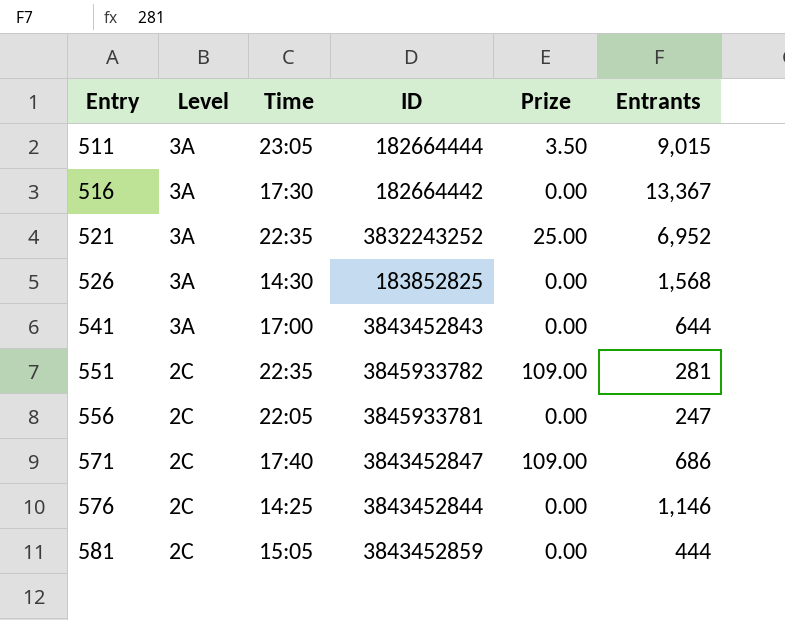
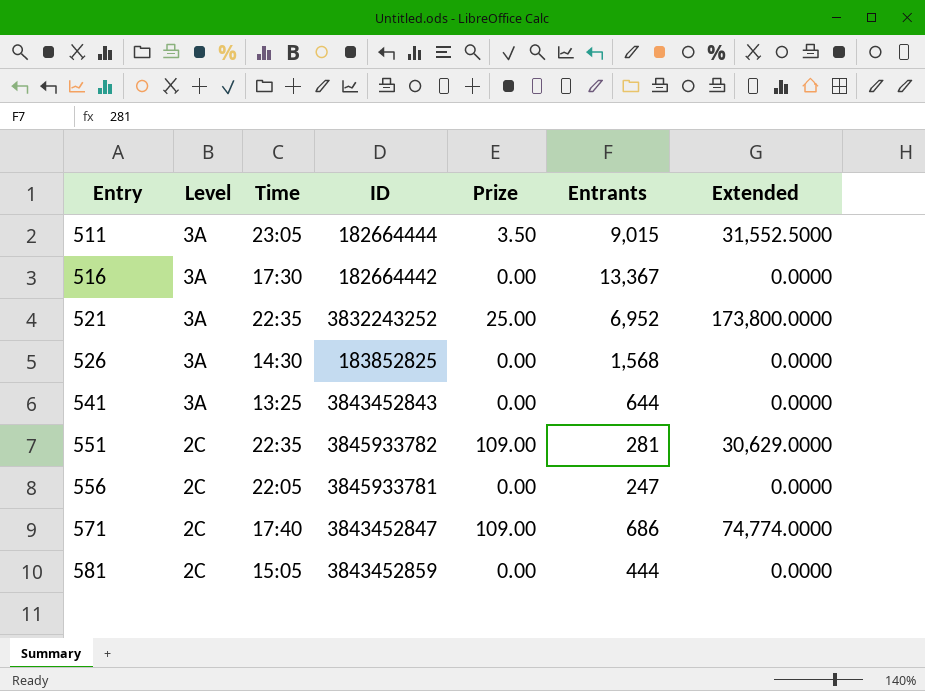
column Extended | formula: none -> [Prize] * [Entrants]
row 576: 2C | 14:25 | 3843452844 | 0.00 | 1,146 -> none
541 | Time: 17:00 -> 13:25

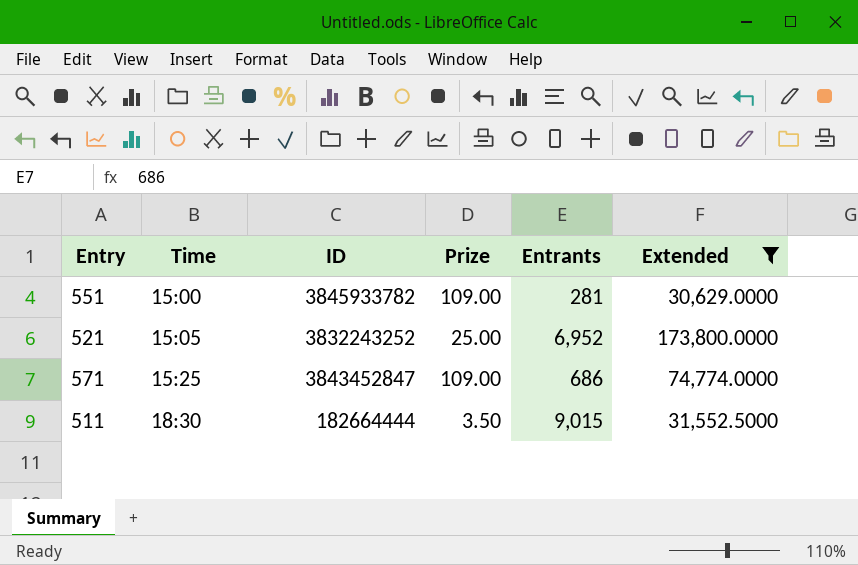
filter: none -> Extended != 0.0000
row order: Entry ascending -> Time ascending
column Level | position: 2 -> none
551 | Time: 22:35 -> 15:00
521 | Time: 22:35 -> 15:05
571 | Time: 17:40 -> 15:25
511 | Time: 23:05 -> 18:30

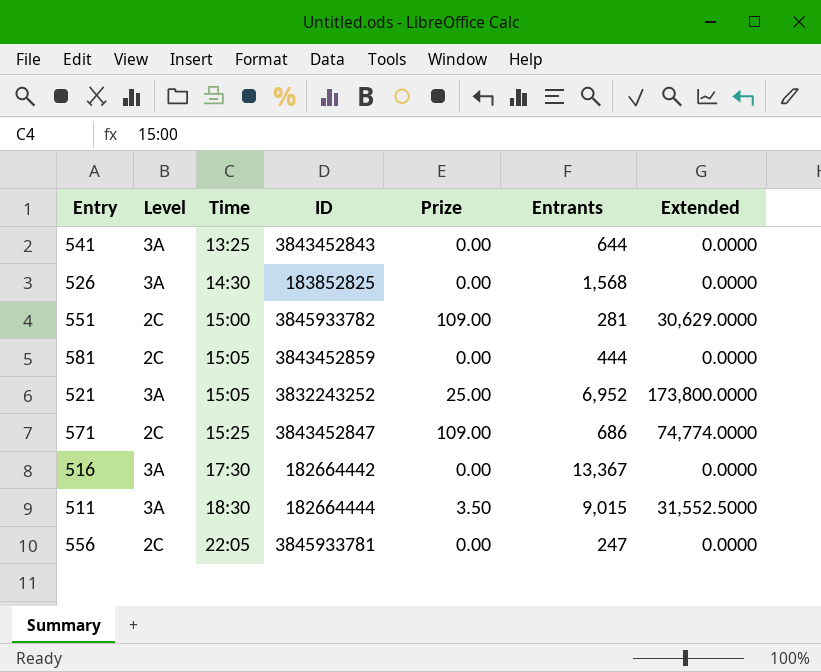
filter: Extended != 0.0000 -> none
column Level | position: none -> 2

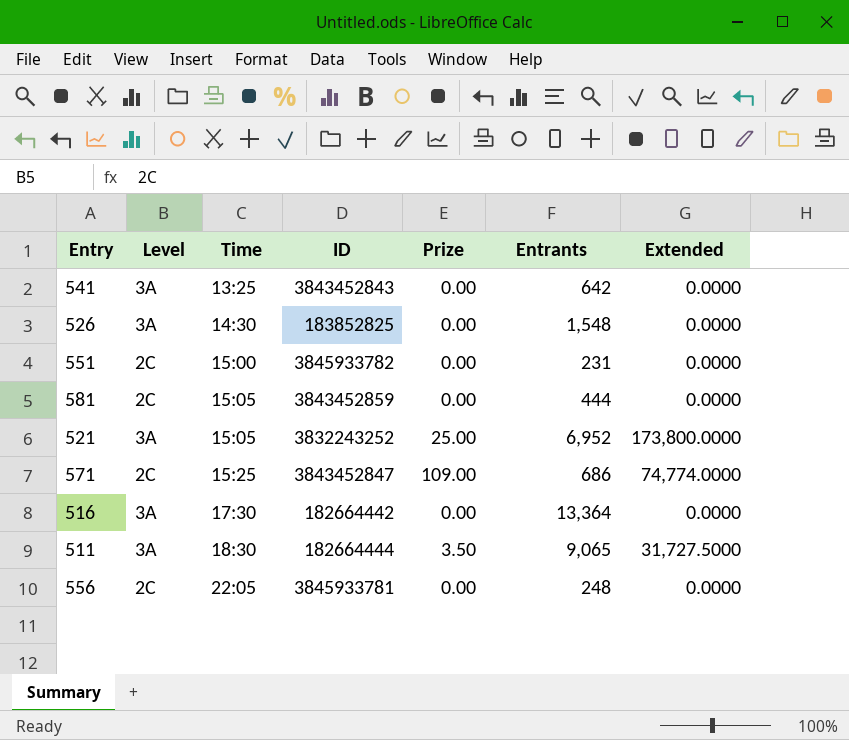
541 | Entrants: 644 -> 642
526 | Entrants: 1,568 -> 1,548
551 | Prize: 109.00 -> 0.00
551 | Entrants: 281 -> 231
551 | Extended: 30,629.0000 -> 0.0000
516 | Entrants: 13,367 -> 13,364
511 | Entrants: 9,015 -> 9,065
511 | Extended: 31,552.5000 -> 31,727.5000
556 | Entrants: 247 -> 248

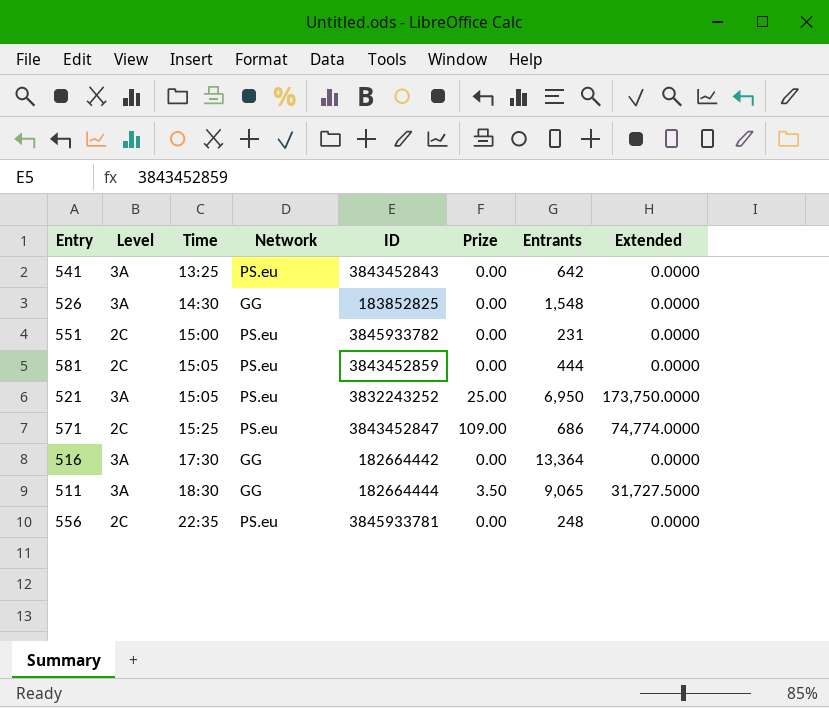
column Network | position: none -> 4
521 | Entrants: 6,952 -> 6,950
521 | Extended: 173,800.0000 -> 173,750.0000
556 | Time: 22:05 -> 22:35

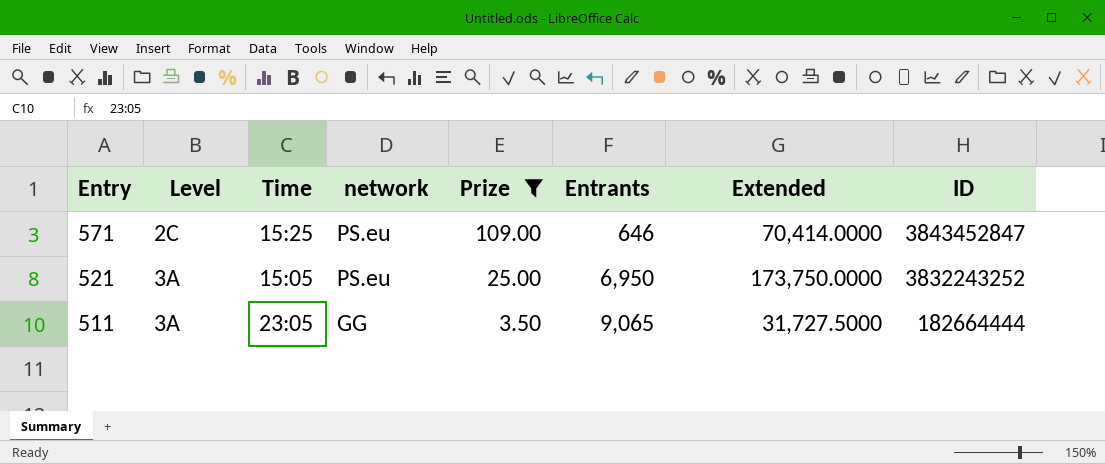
filter: none -> Prize != 0.00
row order: Time ascending -> Entry descending
column name: Network -> network
column ID | position: 5 -> 8
571 | Entrants: 686 -> 646
571 | Extended: 74,774.0000 -> 70,414.0000
511 | Time: 18:30 -> 23:05

